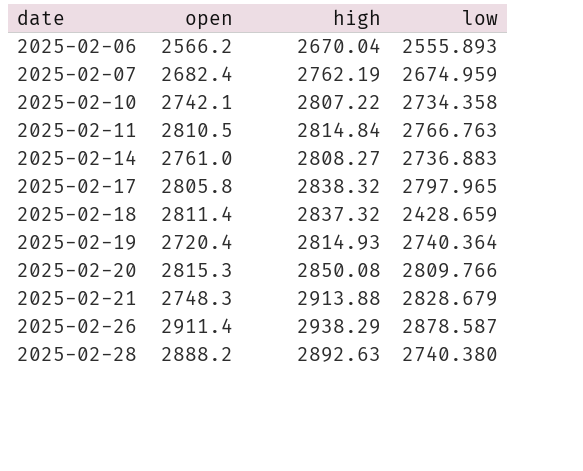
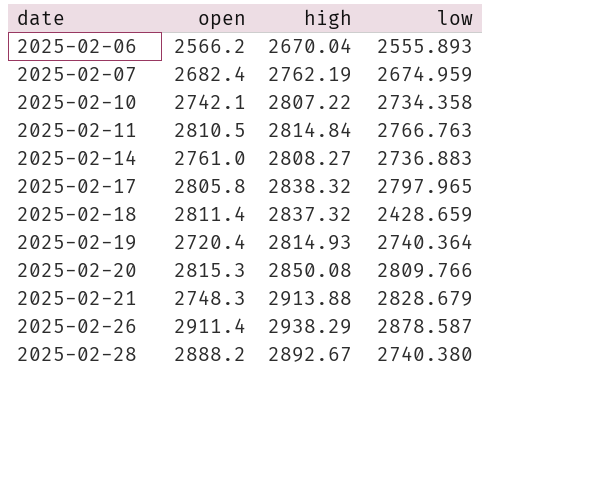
2025-02-28 | high: 2892.63 -> 2892.67

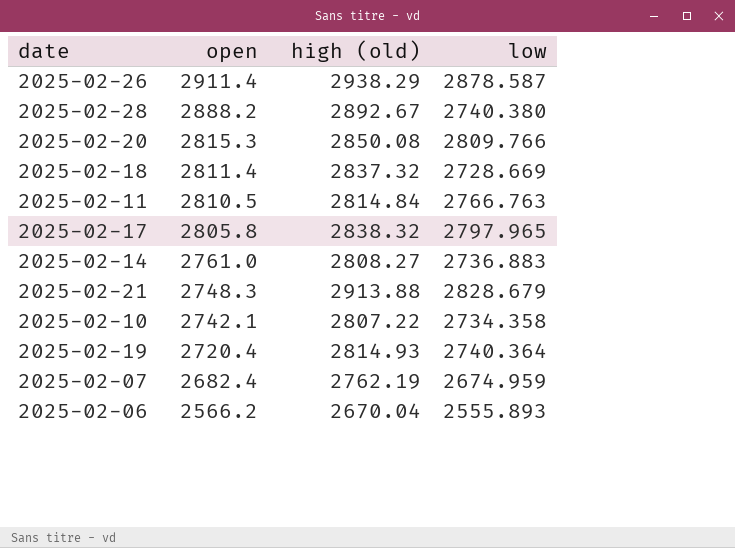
row order: date ascending -> open descending
column name: high -> high (old)
2025-02-18 | low: 2428.659 -> 2728.669

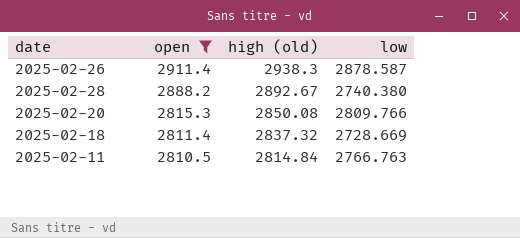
filter: none -> open >= 2810.5
2025-02-26 | high (old): 2938.29 -> 2938.3

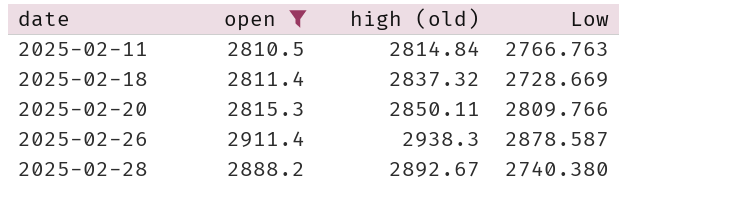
row order: open descending -> date ascending
column name: low -> Low
2025-02-20 | high (old): 2850.08 -> 2850.11

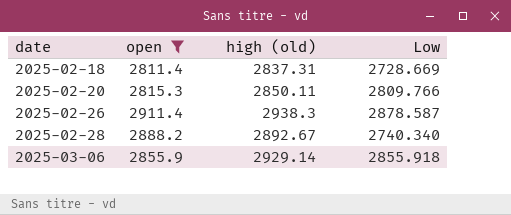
row 2025-02-11: 2810.5 | 2814.84 | 2766.763 -> none
2025-02-18 | high (old): 2837.32 -> 2837.31
2025-02-28 | Low: 2740.380 -> 2740.340
row 2025-03-06: none -> 2855.9 | 2929.14 | 2855.918

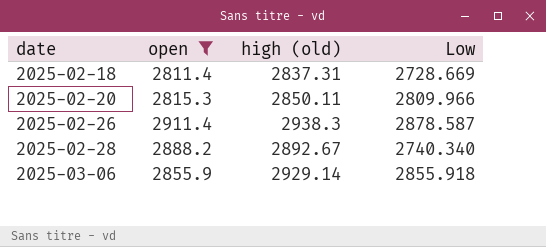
2025-02-20 | Low: 2809.766 -> 2809.966

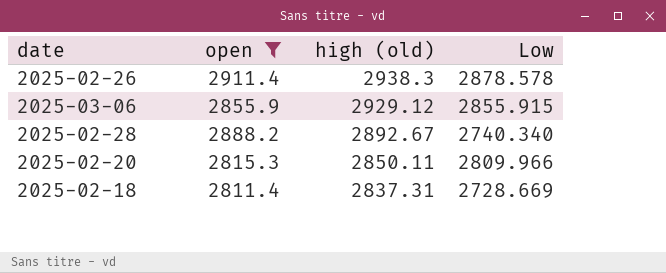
row order: date ascending -> high (old) descending
2025-02-26 | Low: 2878.587 -> 2878.578
2025-03-06 | high (old): 2929.14 -> 2929.12
2025-03-06 | Low: 2855.918 -> 2855.915

